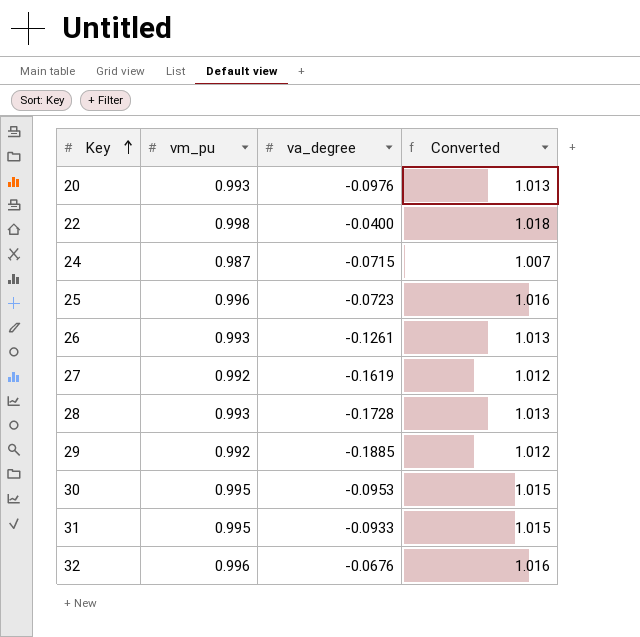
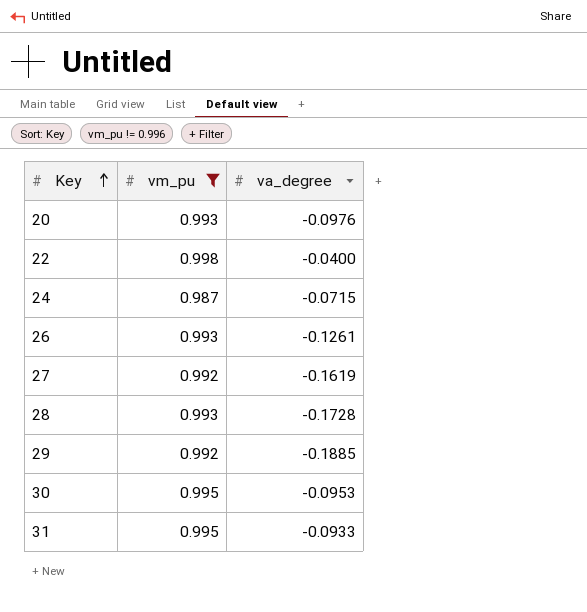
filter: none -> vm_pu != 0.996
column Converted | formula: [vm_pu] * 1.02 -> none

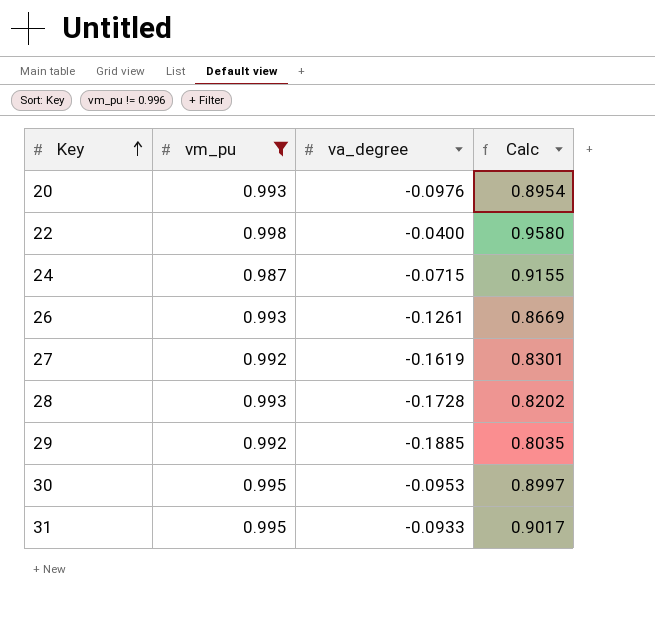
column Calc | formula: none -> [vm_pu] + [va_degree]

